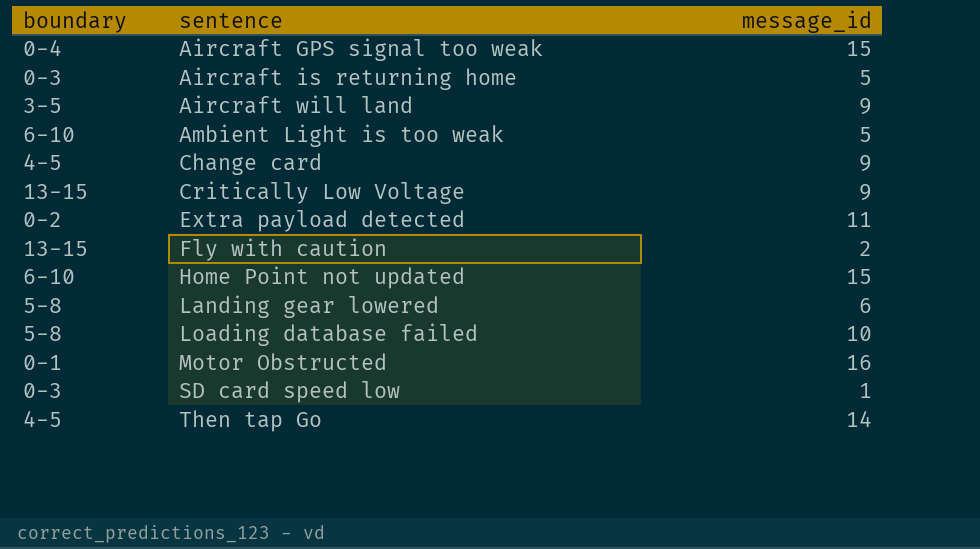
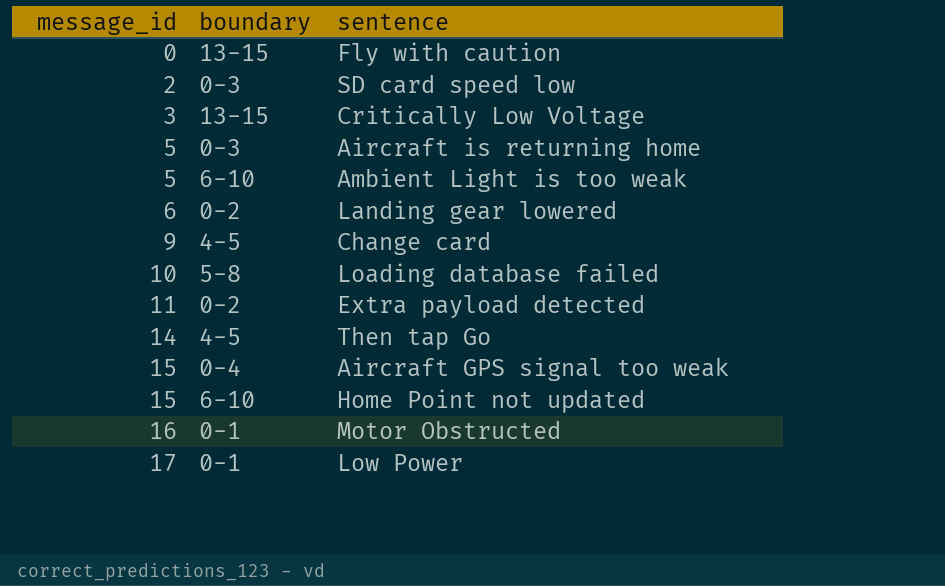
row order: sentence ascending -> message_id ascending
column message_id | position: 3 -> 1
row Aircraft will land: 3-5 | 9 -> none
Fly with caution | message_id: 2 -> 0
SD card speed low | message_id: 1 -> 2
Critically Low Voltage | message_id: 9 -> 3
Landing gear lowered | boundary: 5-8 -> 0-2
row Low Power: none -> 17 | 0-1

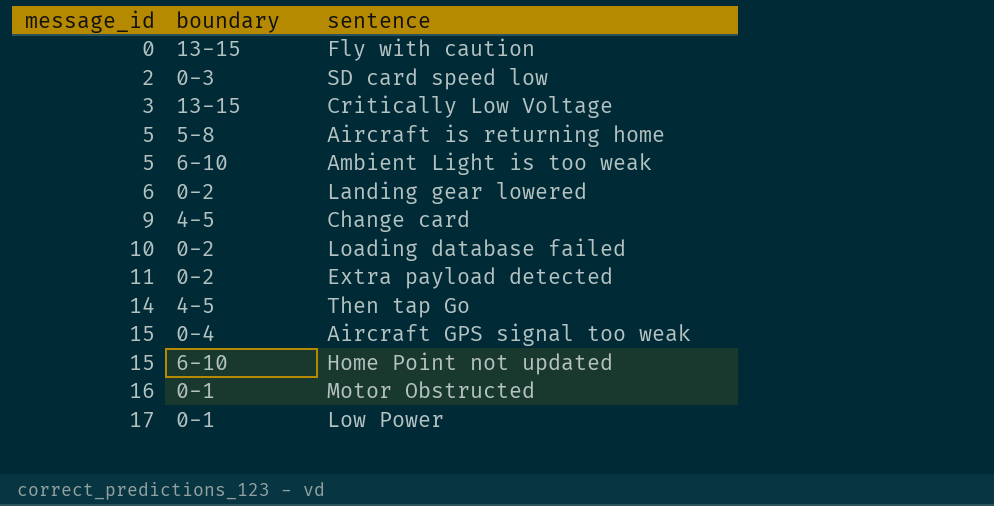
Aircraft is returning home | boundary: 0-3 -> 5-8
Loading database failed | boundary: 5-8 -> 0-2

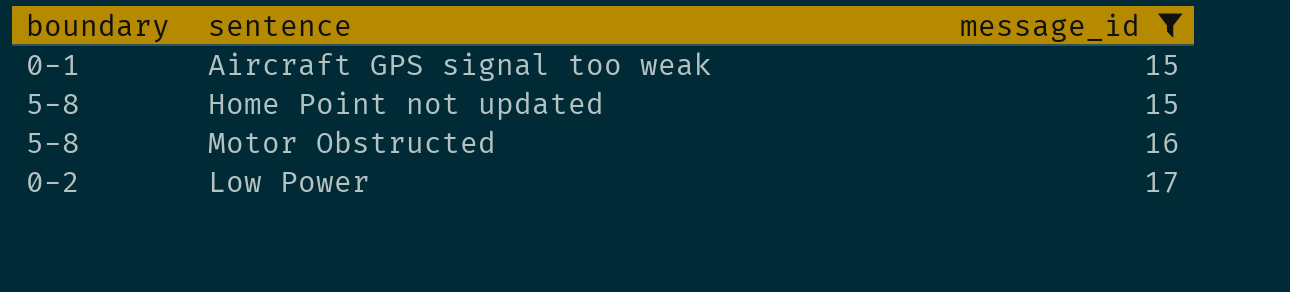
filter: none -> message_id >= 15
column message_id | position: 1 -> 3
Aircraft GPS signal too weak | boundary: 0-4 -> 0-1
Home Point not updated | boundary: 6-10 -> 5-8
Motor Obstructed | boundary: 0-1 -> 5-8
Low Power | boundary: 0-1 -> 0-2

